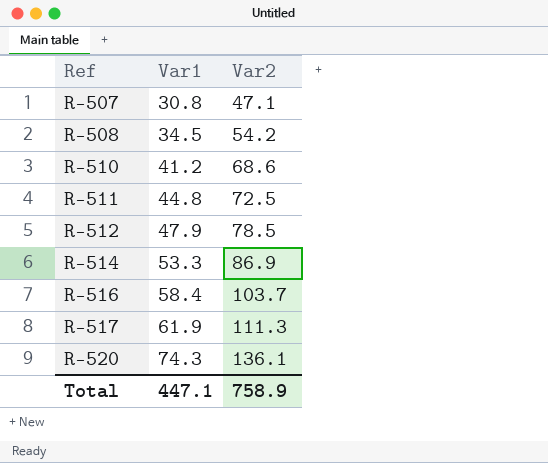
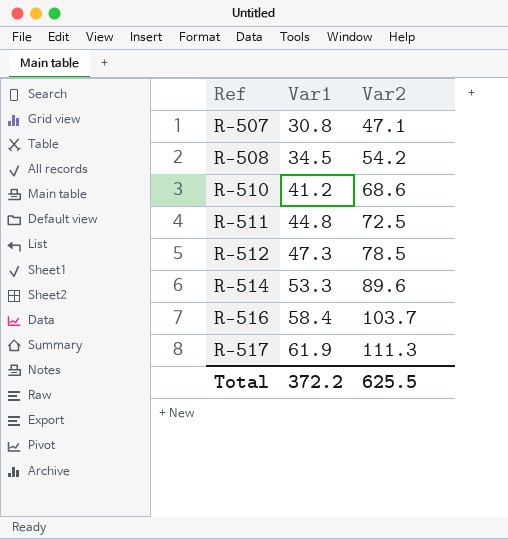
row R-520: 74.3 | 136.1 -> none
R-512 | Var1: 47.9 -> 47.3
R-514 | Var2: 86.9 -> 89.6
Total | Var1: 447.1 -> 372.2
Total | Var2: 758.9 -> 625.5

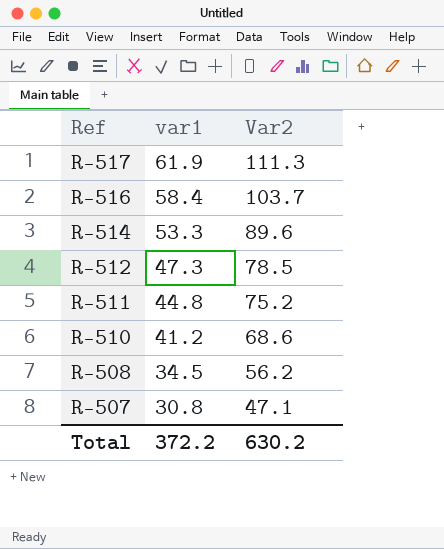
row order: Ref ascending -> Ref descending
column name: Var1 -> var1
R-511 | Var2: 72.5 -> 75.2
R-508 | Var2: 54.2 -> 56.2
Total | Var2: 625.5 -> 630.2

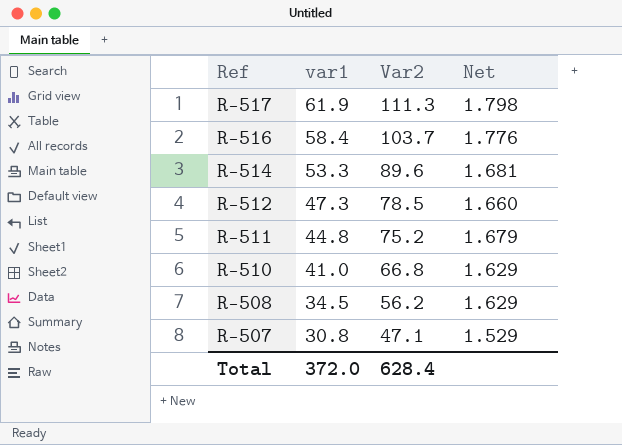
column Net | formula: none -> [Var2] / [var1]
R-510 | var1: 41.2 -> 41.0
R-510 | Var2: 68.6 -> 66.8
Total | var1: 372.2 -> 372.0
Total | Var2: 630.2 -> 628.4

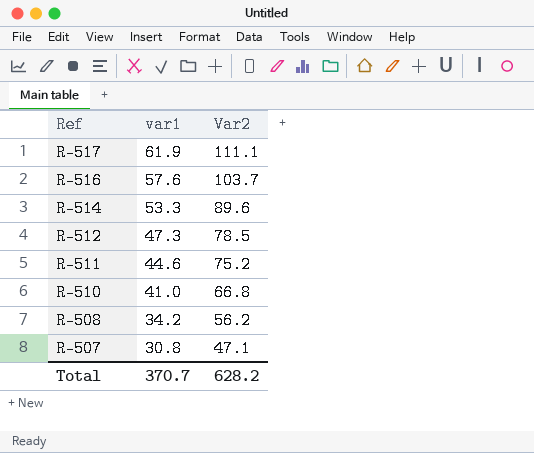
column Net | formula: [Var2] / [var1] -> none
R-517 | Var2: 111.3 -> 111.1
R-516 | var1: 58.4 -> 57.6
R-511 | var1: 44.8 -> 44.6
R-508 | var1: 34.5 -> 34.2
Total | var1: 372.0 -> 370.7
Total | Var2: 628.4 -> 628.2

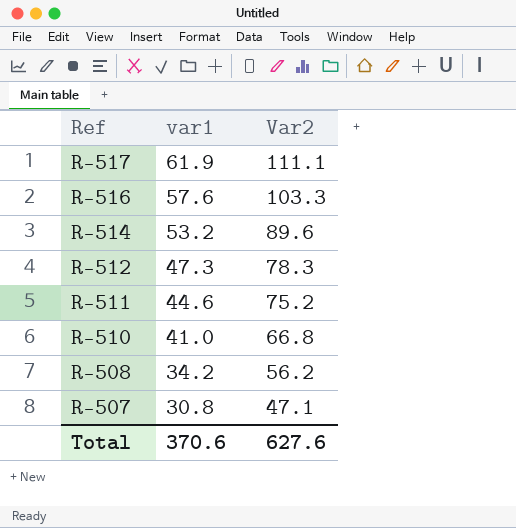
R-516 | Var2: 103.7 -> 103.3
R-514 | var1: 53.3 -> 53.2
R-512 | Var2: 78.5 -> 78.3
Total | var1: 370.7 -> 370.6
Total | Var2: 628.2 -> 627.6

